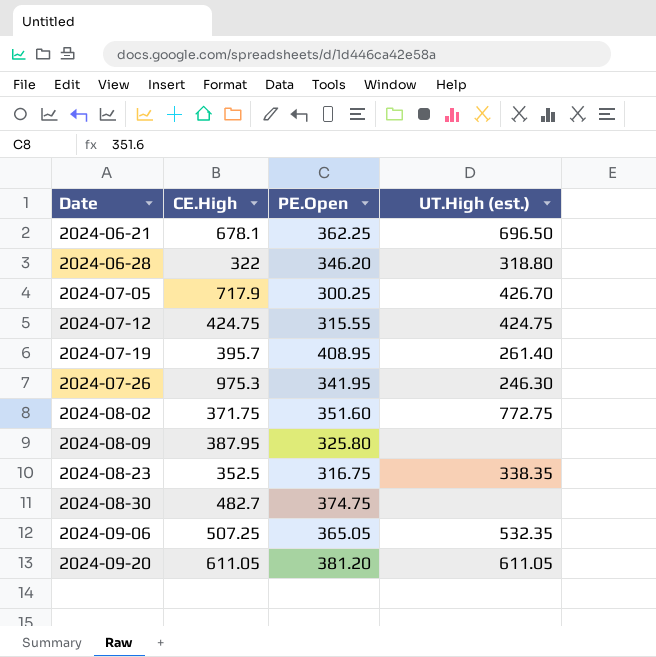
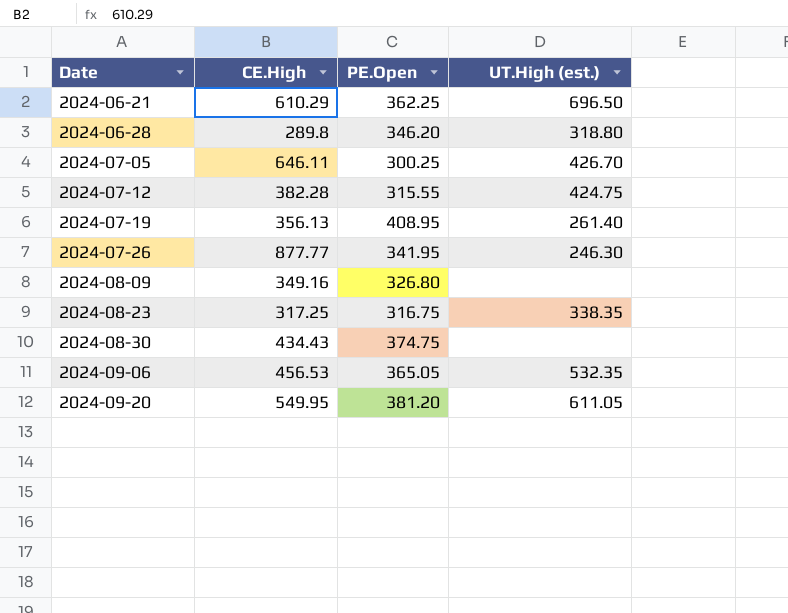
row 2024-08-02: 371.75 | 351.60 | 772.75 -> none
2024-06-21 | CE.High: 678.1 -> 610.29
2024-06-28 | CE.High: 322 -> 289.8
2024-07-05 | CE.High: 717.9 -> 646.11
2024-07-12 | CE.High: 424.75 -> 382.28
2024-07-19 | CE.High: 395.7 -> 356.13
2024-07-26 | CE.High: 975.3 -> 877.77
2024-08-09 | CE.High: 387.95 -> 349.16
2024-08-09 | PE.Open: 325.80 -> 326.80
2024-08-23 | CE.High: 352.5 -> 317.25
2024-08-30 | CE.High: 482.7 -> 434.43
2024-09-06 | CE.High: 507.25 -> 456.53
2024-09-20 | CE.High: 611.05 -> 549.95

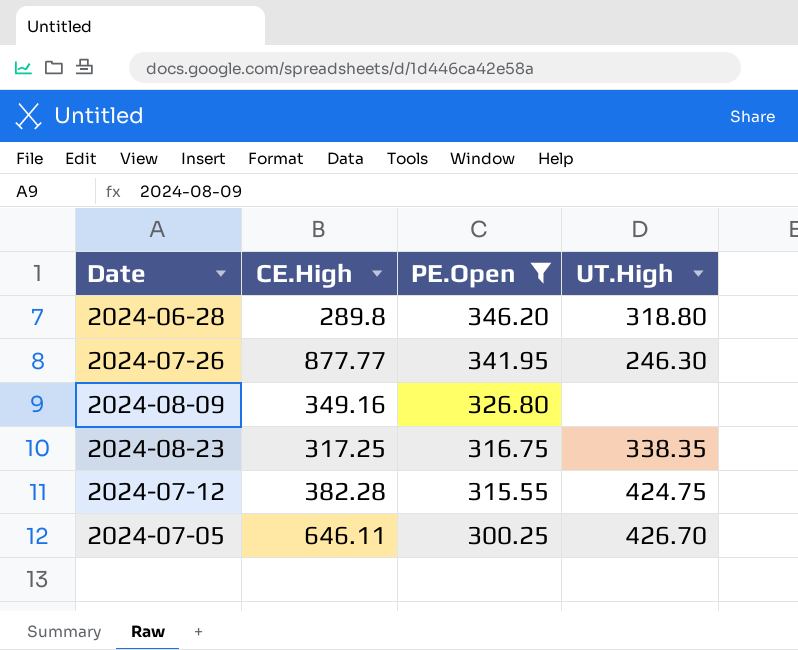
filter: none -> PE.Open <= 346.20
row order: Date ascending -> PE.Open descending
column name: UT.High (est.) -> UT.High

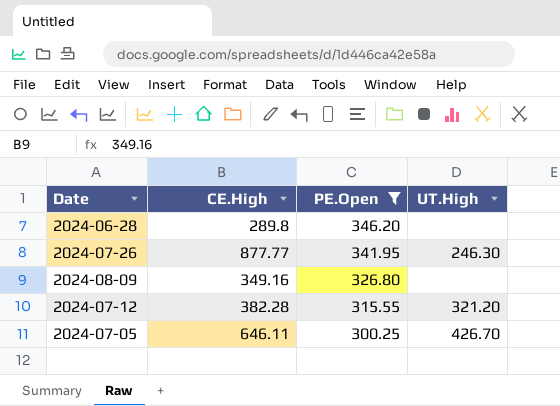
row 2024-08-23: 317.25 | 316.75 | 338.35 -> none
2024-06-28 | UT.High: 318.80 -> none
2024-07-12 | UT.High: 424.75 -> 321.20

